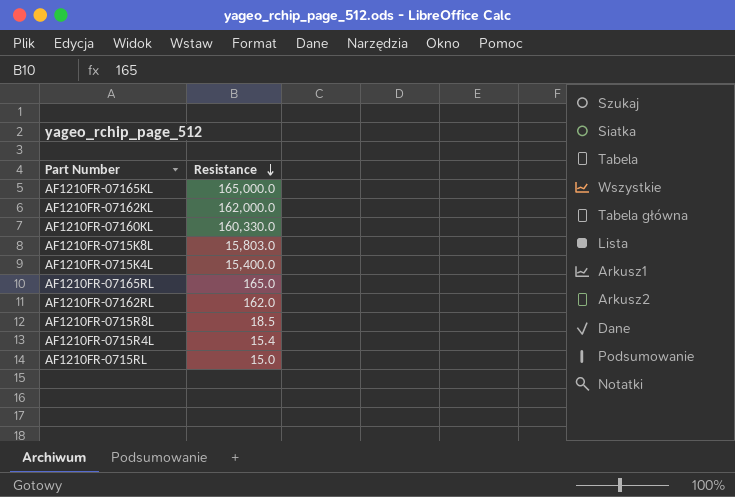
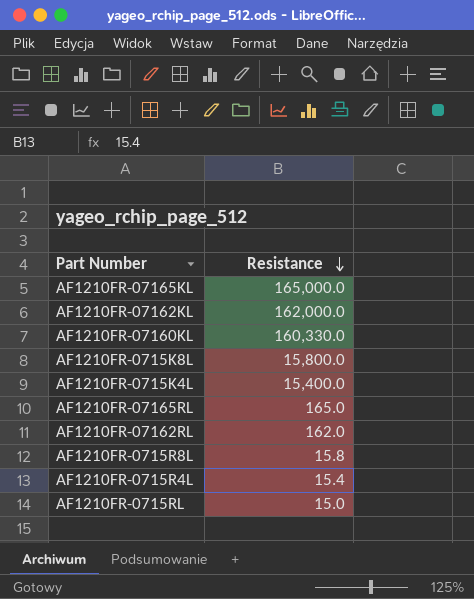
AF1210FR-0715K8L | Resistance: 15,803.0 -> 15,800.0
AF1210FR-0715R8L | Resistance: 18.5 -> 15.8

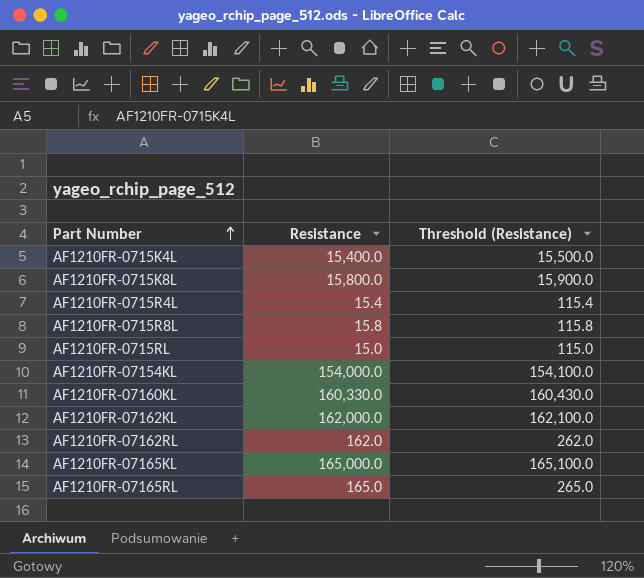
row order: Resistance descending -> Part Number ascending
column Threshold (Resistance) | formula: none -> [Resistance] + 100
row AF1210FR-07154KL: none -> 154,000.0 | 154,100.0

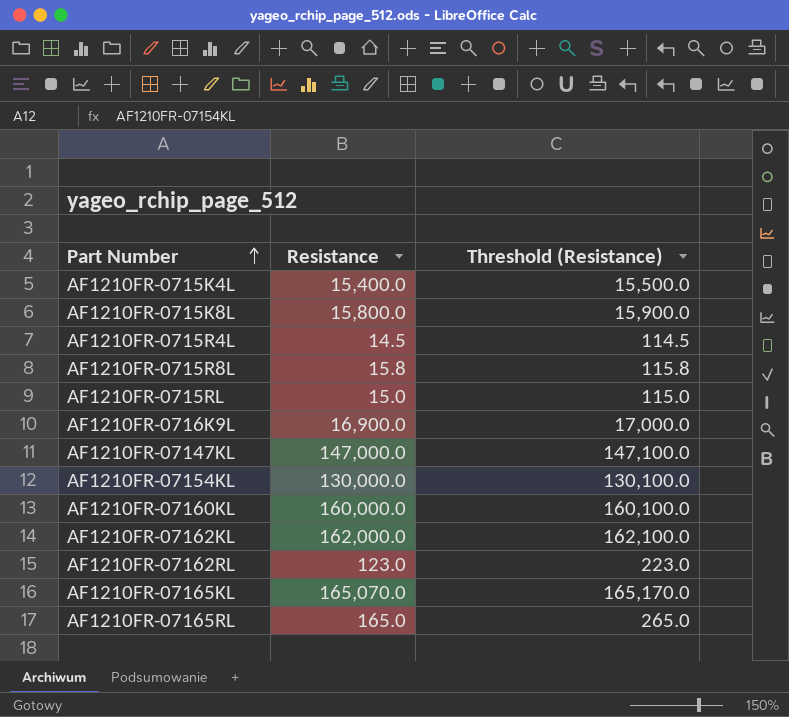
AF1210FR-0715R4L | Resistance: 15.4 -> 14.5
AF1210FR-0715R4L | Threshold (Resistance): 115.4 -> 114.5
row AF1210FR-0716K9L: none -> 16,900.0 | 17,000.0
row AF1210FR-07147KL: none -> 147,000.0 | 147,100.0
AF1210FR-07154KL | Resistance: 154,000.0 -> 130,000.0
AF1210FR-07154KL | Threshold (Resistance): 154,100.0 -> 130,100.0
AF1210FR-07160KL | Resistance: 160,330.0 -> 160,000.0
AF1210FR-07160KL | Threshold (Resistance): 160,430.0 -> 160,100.0
AF1210FR-07162RL | Resistance: 162.0 -> 123.0
AF1210FR-07162RL | Threshold (Resistance): 262.0 -> 223.0
AF1210FR-07165KL | Resistance: 165,000.0 -> 165,070.0
AF1210FR-07165KL | Threshold (Resistance): 165,100.0 -> 165,170.0

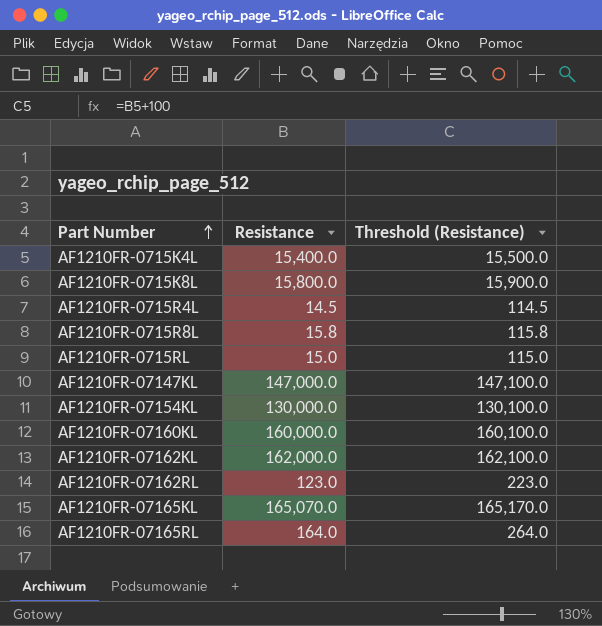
row AF1210FR-0716K9L: 16,900.0 | 17,000.0 -> none
AF1210FR-07165RL | Resistance: 165.0 -> 164.0
AF1210FR-07165RL | Threshold (Resistance): 265.0 -> 264.0

